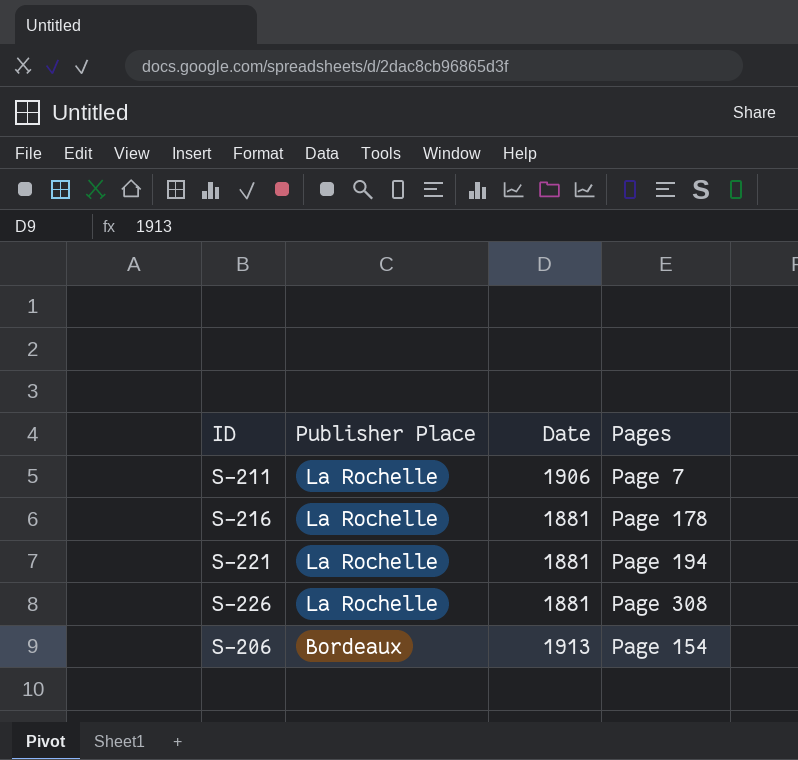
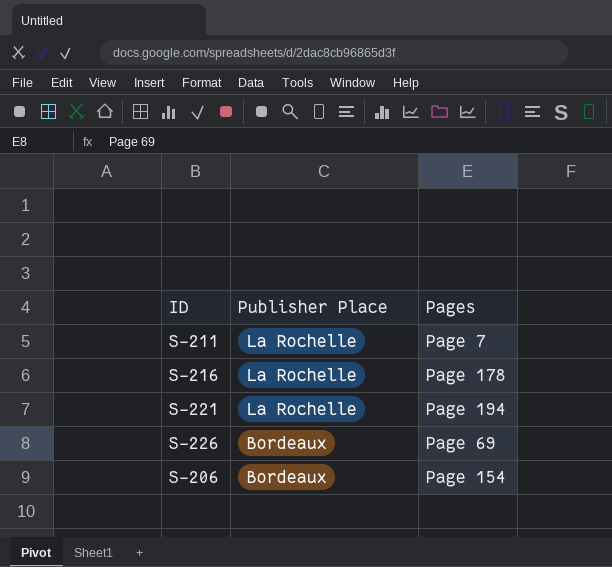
column Date | position: 3 -> none
S-226 | Publisher Place: La Rochelle -> Bordeaux
S-226 | Pages: Page 308 -> Page 69

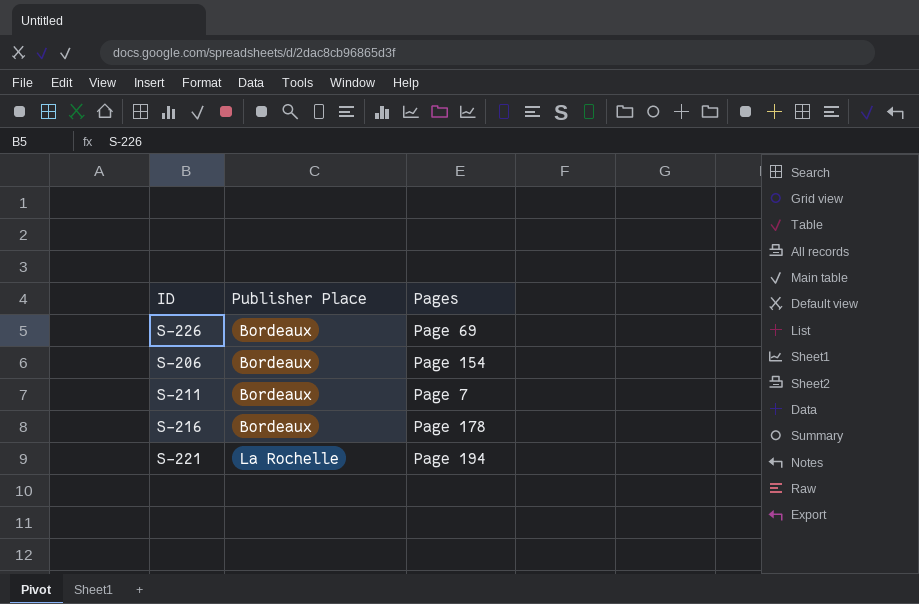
row order: Publisher Place descending -> Publisher Place ascending
S-211 | Publisher Place: La Rochelle -> Bordeaux
S-216 | Publisher Place: La Rochelle -> Bordeaux

